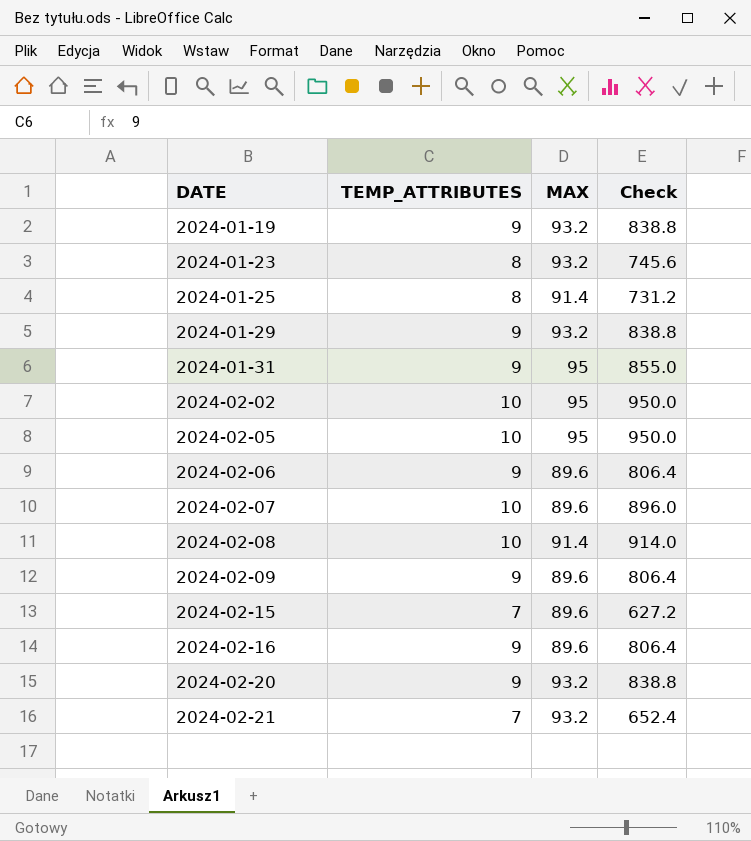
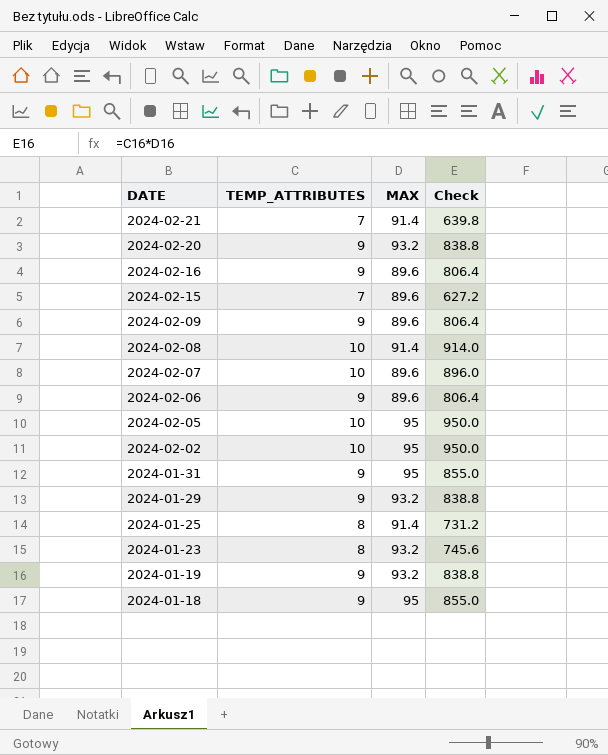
row order: DATE ascending -> DATE descending
2024-02-21 | MAX: 93.2 -> 91.4
2024-02-21 | Check: 652.4 -> 639.8
row 2024-01-18: none -> 9 | 95 | 855.0

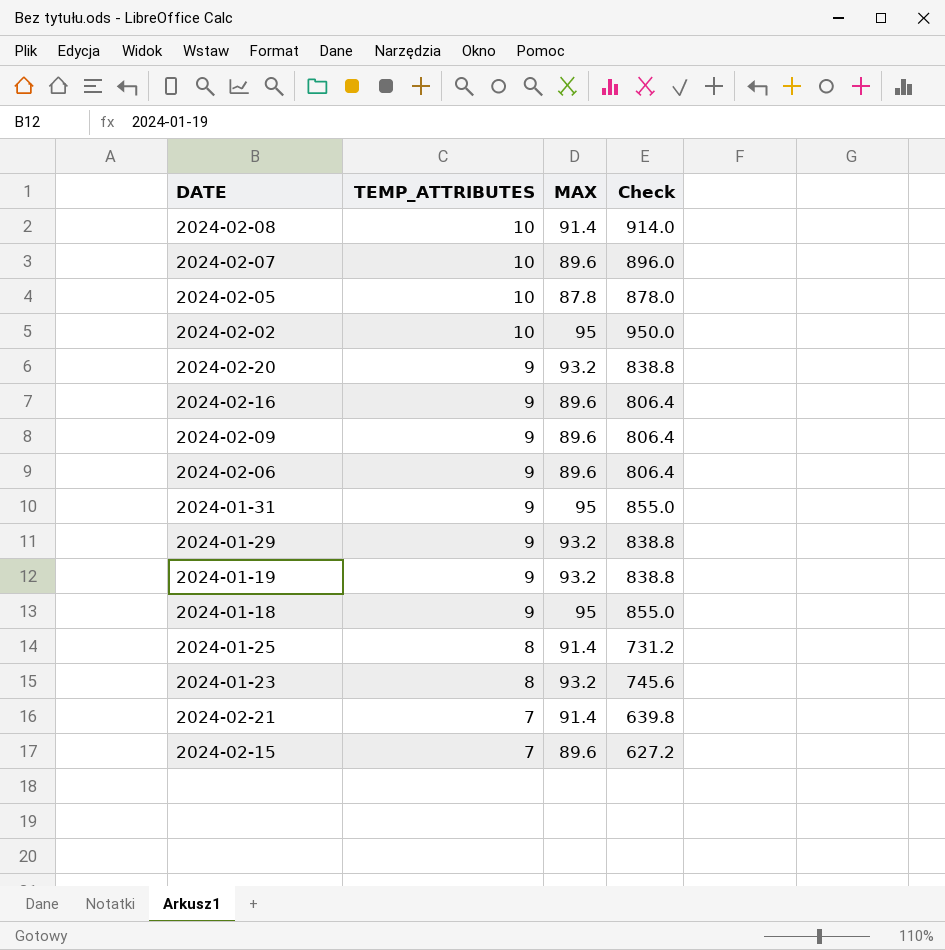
row order: DATE descending -> TEMP_ATTRIBUTES descending
2024-02-05 | MAX: 95 -> 87.8
2024-02-05 | Check: 950.0 -> 878.0

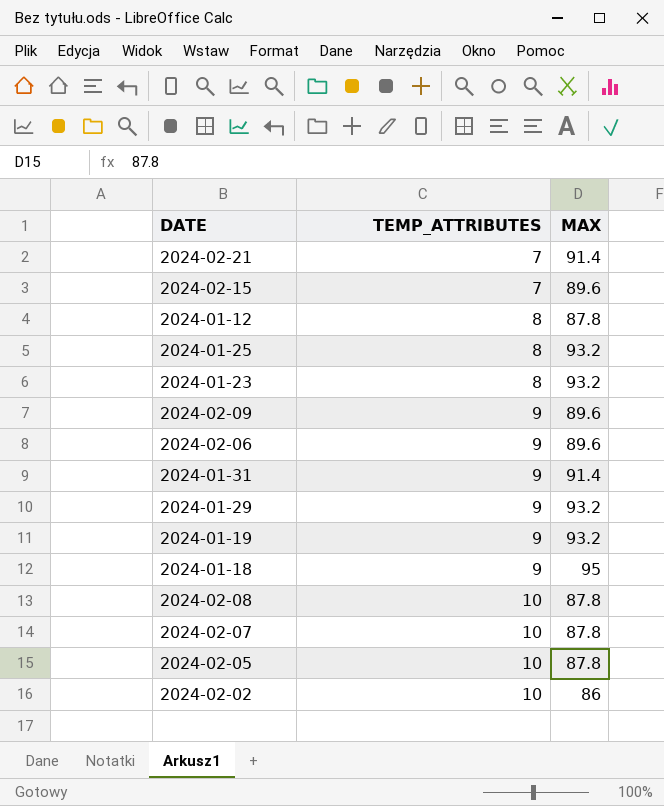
row order: TEMP_ATTRIBUTES descending -> TEMP_ATTRIBUTES ascending
column Check | formula: [TEMP_ATTRIBUTES] * [MAX] -> none
row 2024-02-20: 9 | 93.2 | 838.8 -> none
row 2024-02-16: 9 | 89.6 | 806.4 -> none
row 2024-01-12: none -> 8 | 87.8
2024-01-25 | MAX: 91.4 -> 93.2
2024-01-31 | MAX: 95 -> 91.4
2024-02-08 | MAX: 91.4 -> 87.8
2024-02-07 | MAX: 89.6 -> 87.8
2024-02-02 | MAX: 95 -> 86

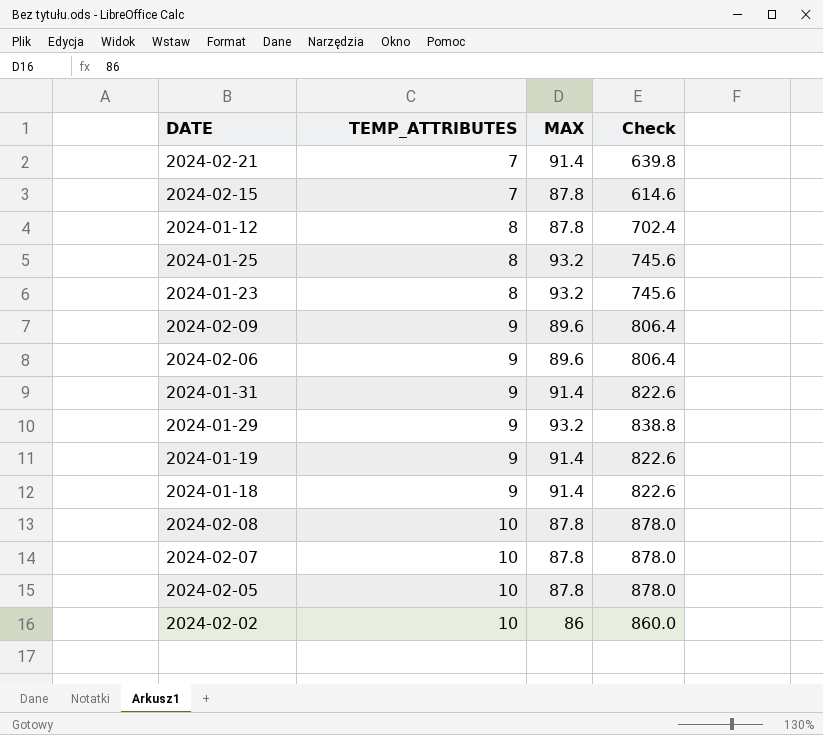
column Check | formula: none -> [TEMP_ATTRIBUTES] * [MAX]
2024-02-15 | MAX: 89.6 -> 87.8
2024-01-19 | MAX: 93.2 -> 91.4
2024-01-18 | MAX: 95 -> 91.4

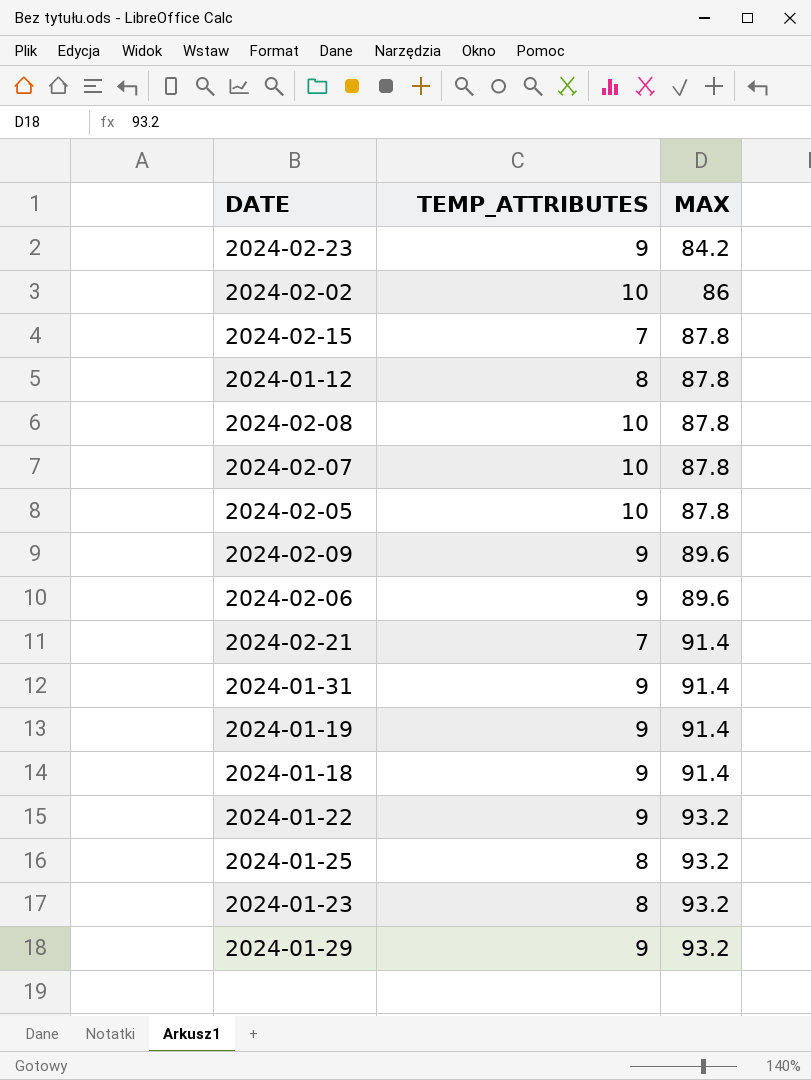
row order: TEMP_ATTRIBUTES ascending -> MAX ascending
column Check | formula: [TEMP_ATTRIBUTES] * [MAX] -> none
row 2024-02-23: none -> 9 | 84.2
row 2024-01-22: none -> 9 | 93.2

